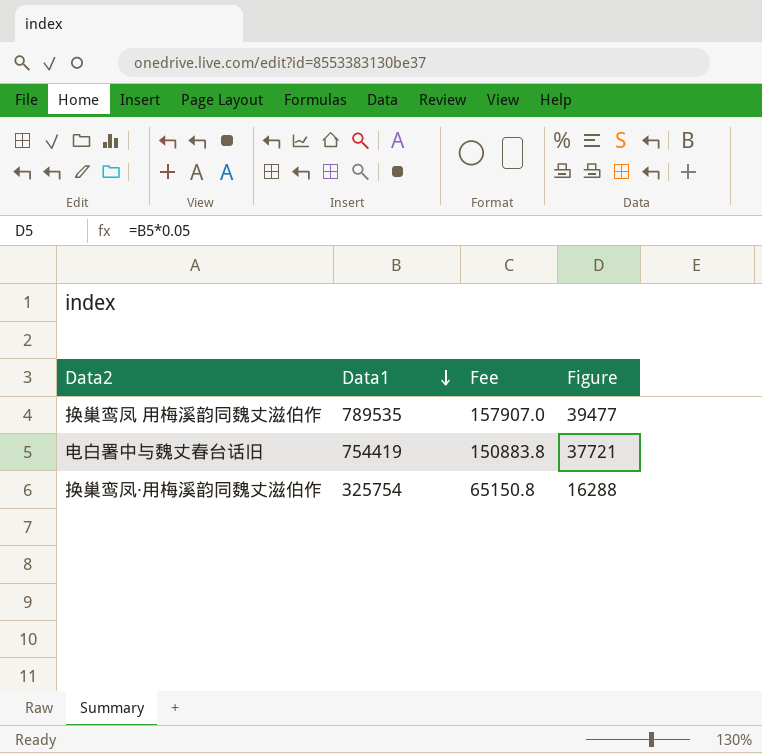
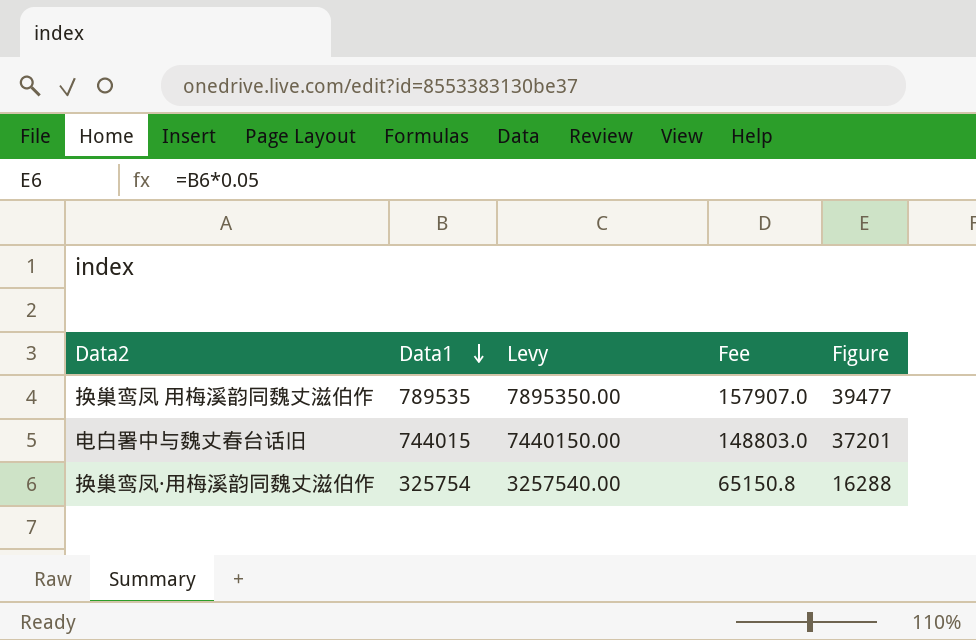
column Levy | formula: none -> [Data1] * 10
电白署中与魏丈春台话旧 | Data1: 754419 -> 744015
电白署中与魏丈春台话旧 | Fee: 150883.8 -> 148803.0
电白署中与魏丈春台话旧 | Figure: 37721 -> 37201

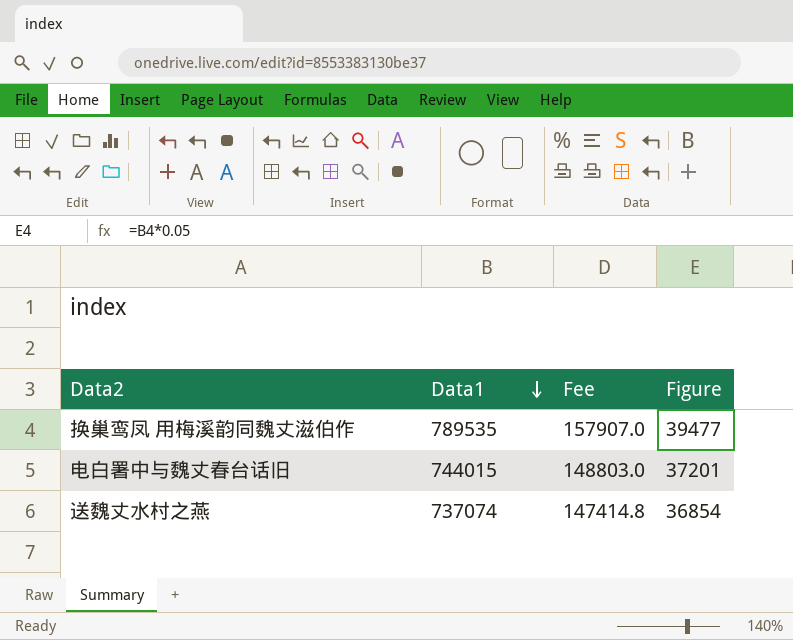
column Levy | formula: [Data1] * 10 -> none
row 换巢鸾凤·用梅溪韵同魏丈滋伯作: 325754 | 3257540.00 | 65150.8 | 16288 -> none
row 送魏丈水村之燕: none -> 737074 | 147414.8 | 36854

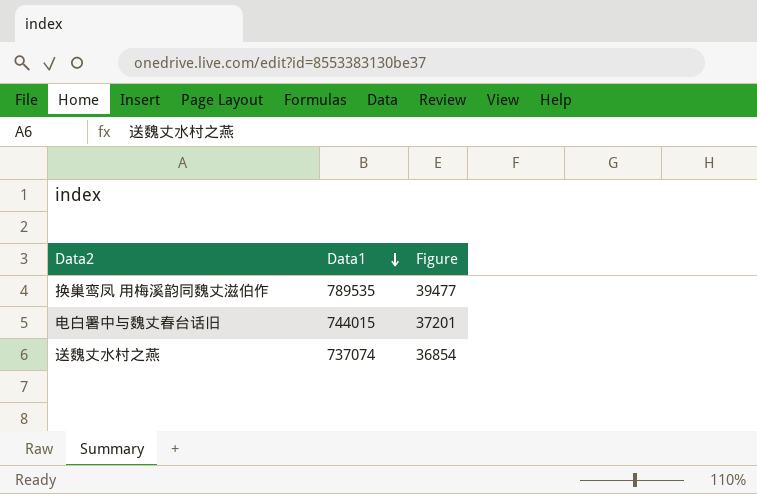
column Fee | formula: [Data1] * 0.2 -> none

